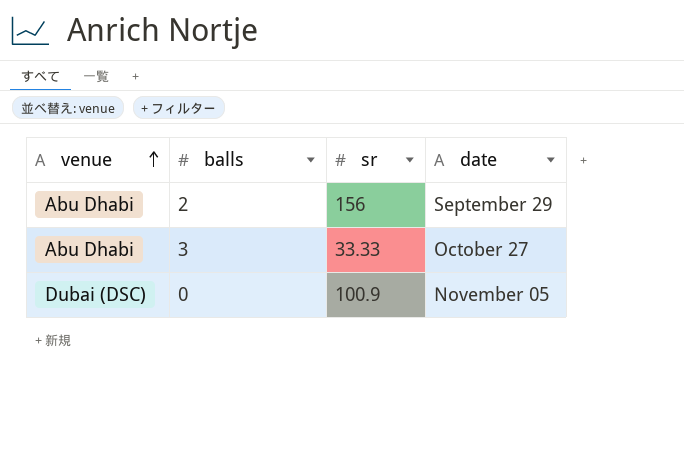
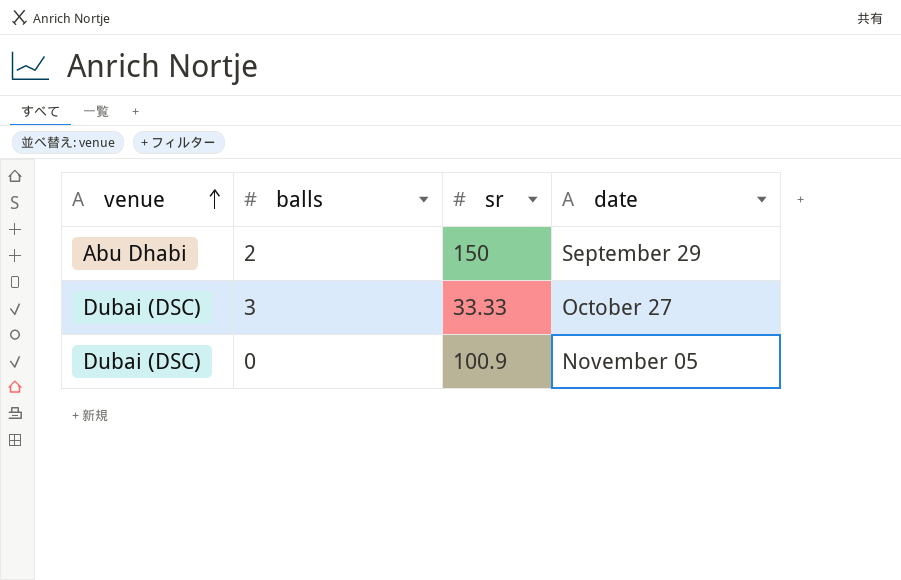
2 | sr: 156 -> 150
3 | venue: Abu Dhabi -> Dubai (DSC)

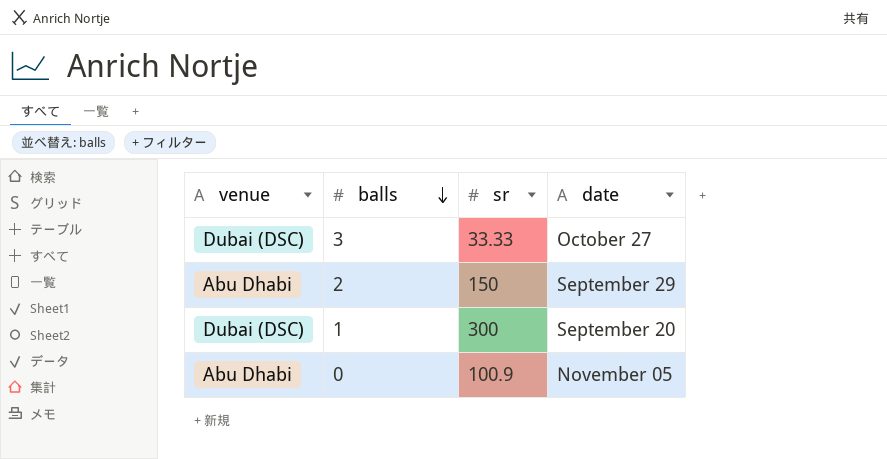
row order: venue ascending -> balls descending
row 1: none -> Dubai (DSC) | 300 | September 20
0 | venue: Dubai (DSC) -> Abu Dhabi

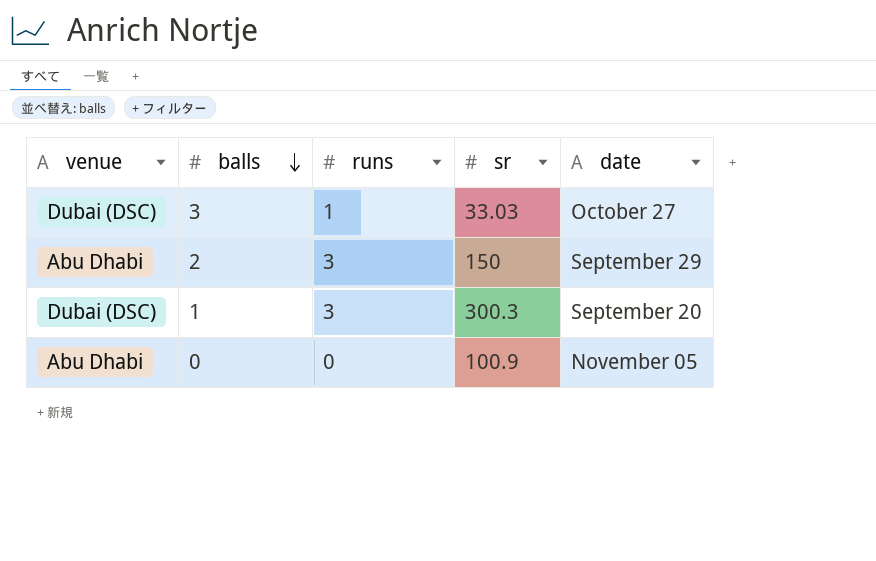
column runs | position: none -> 3
3 | sr: 33.33 -> 33.03
1 | sr: 300 -> 300.3

